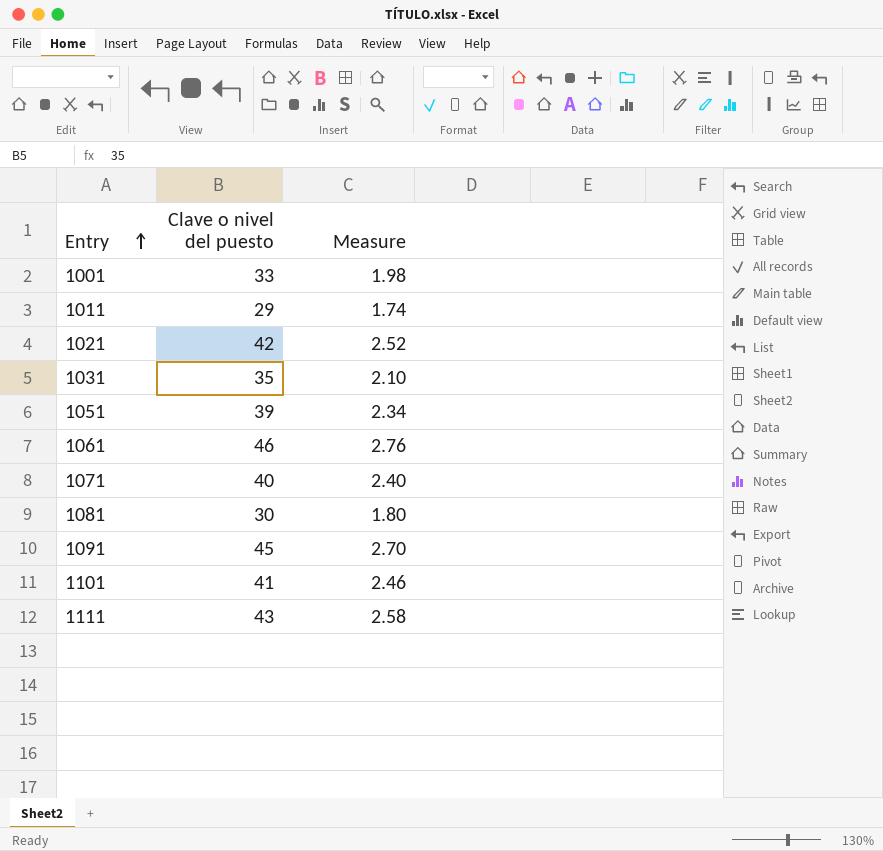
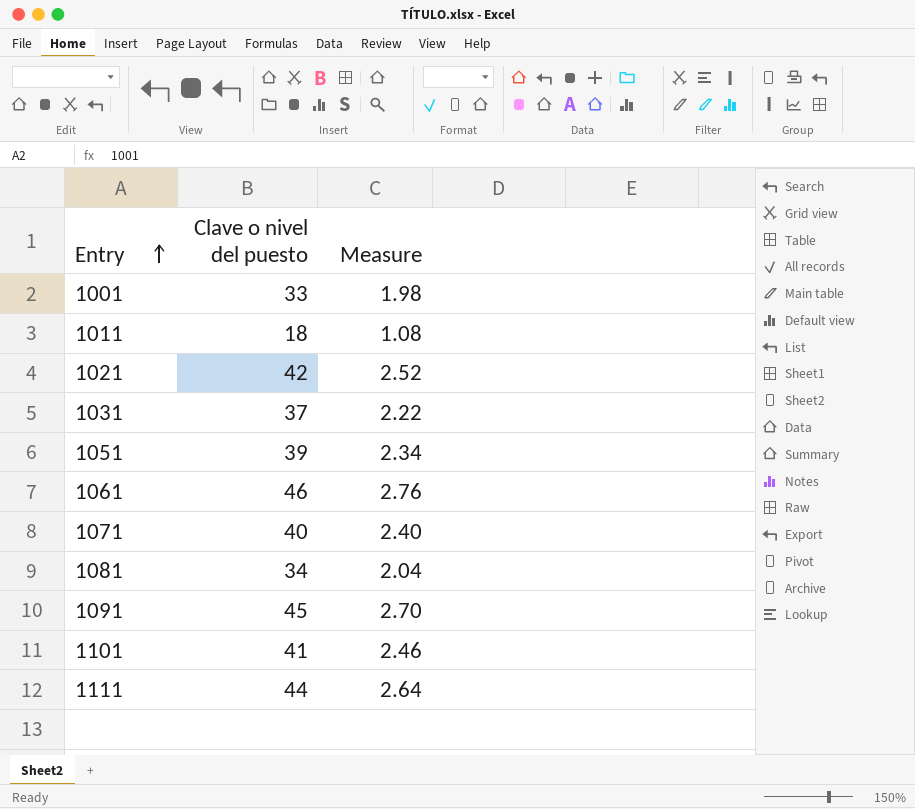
1011 | Clave o nivel del puesto: 29 -> 18
1011 | Measure: 1.74 -> 1.08
1031 | Clave o nivel del puesto: 35 -> 37
1031 | Measure: 2.10 -> 2.22
1081 | Clave o nivel del puesto: 30 -> 34
1081 | Measure: 1.80 -> 2.04
1111 | Clave o nivel del puesto: 43 -> 44
1111 | Measure: 2.58 -> 2.64

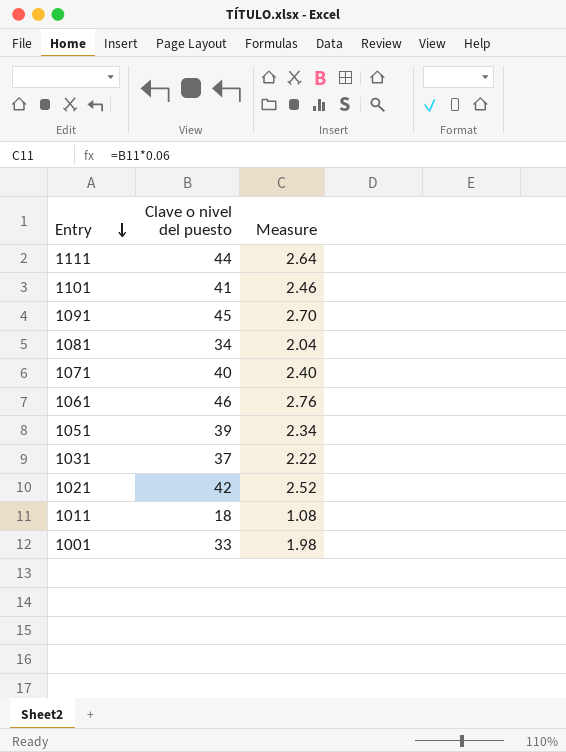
row order: Entry ascending -> Entry descending

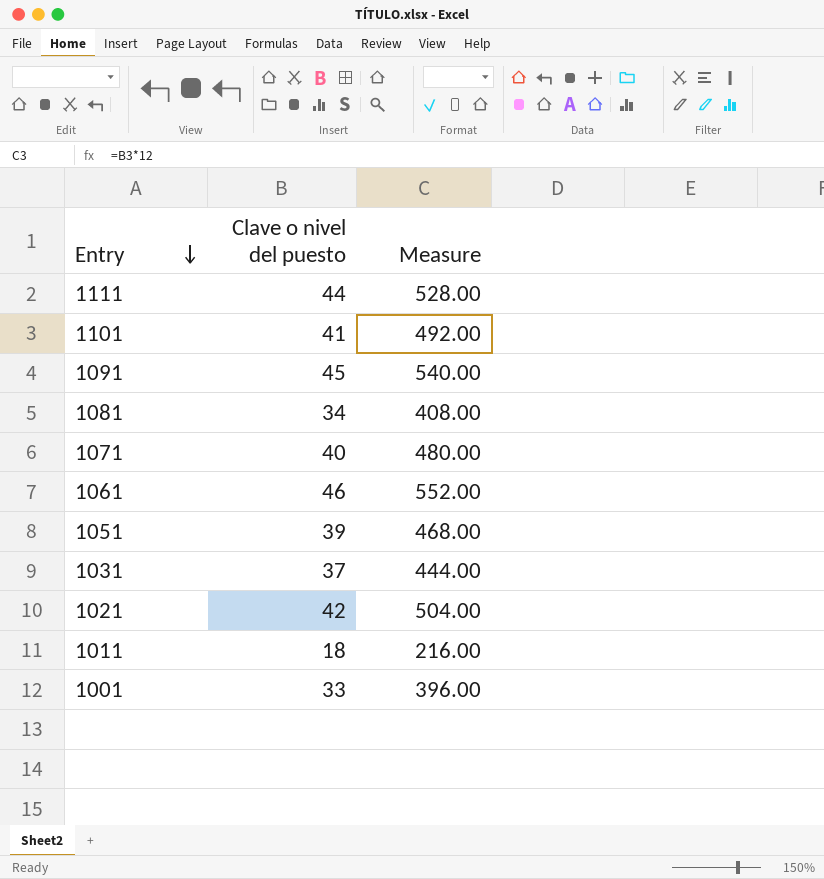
column Measure | formula: [Clave o nivel del puesto] * 0.06 -> [Clave o nivel del puesto] * 12

